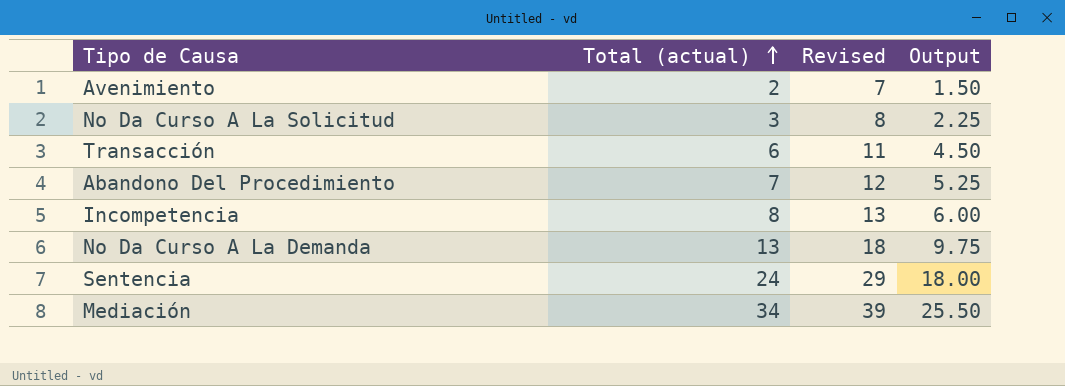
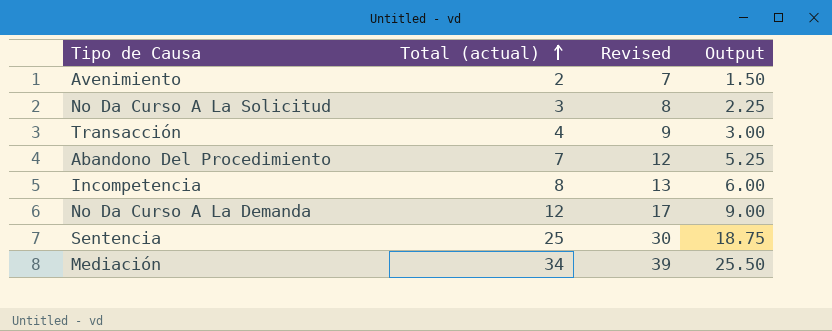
Transacción | Total (actual): 6 -> 4
Transacción | Revised: 11 -> 9
Transacción | Output: 4.50 -> 3.00
No Da Curso A La Demanda | Total (actual): 13 -> 12
No Da Curso A La Demanda | Revised: 18 -> 17
No Da Curso A La Demanda | Output: 9.75 -> 9.00
Sentencia | Total (actual): 24 -> 25
Sentencia | Revised: 29 -> 30
Sentencia | Output: 18.00 -> 18.75

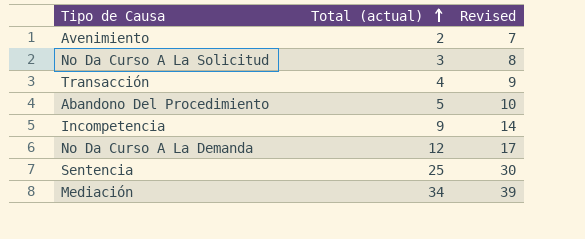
column Output | formula: [Total (actual)] * 0.75 -> none
Abandono Del Procedimiento | Total (actual): 7 -> 5
Abandono Del Procedimiento | Revised: 12 -> 10
Incompetencia | Total (actual): 8 -> 9
Incompetencia | Revised: 13 -> 14

